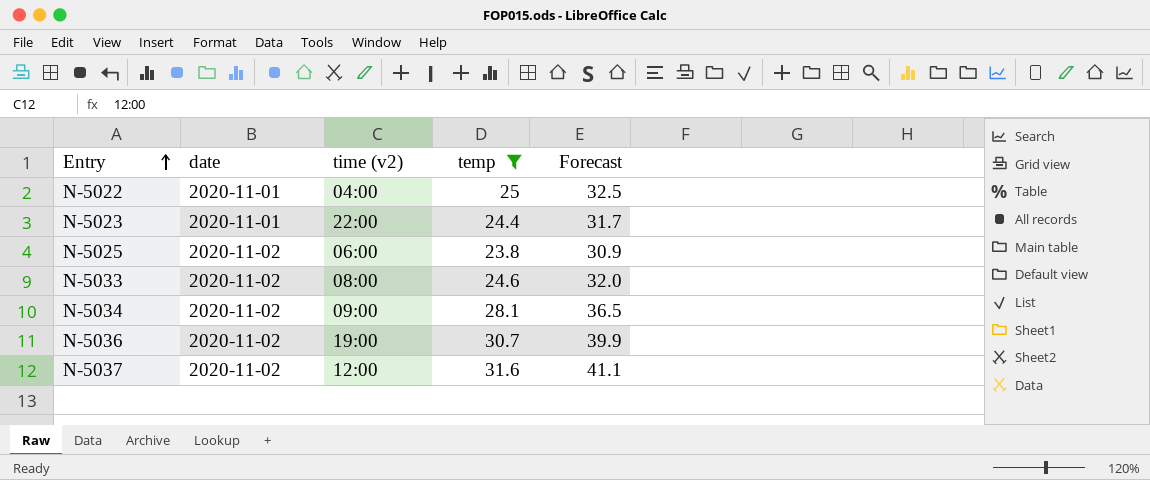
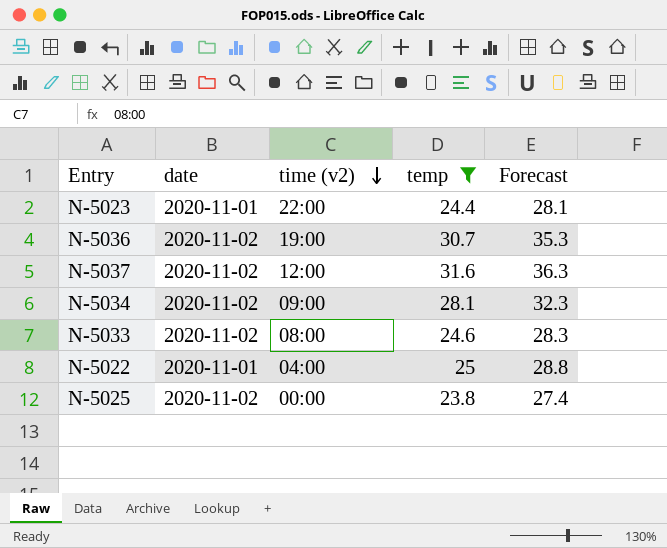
row order: Entry ascending -> time (v2) descending
column Forecast | formula: [temp] * 1.3 -> [temp] * 1.15
N-5025 | time (v2): 06:00 -> 00:00

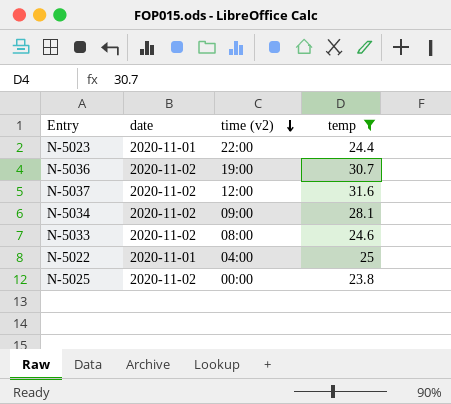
column Forecast | formula: [temp] * 1.15 -> none

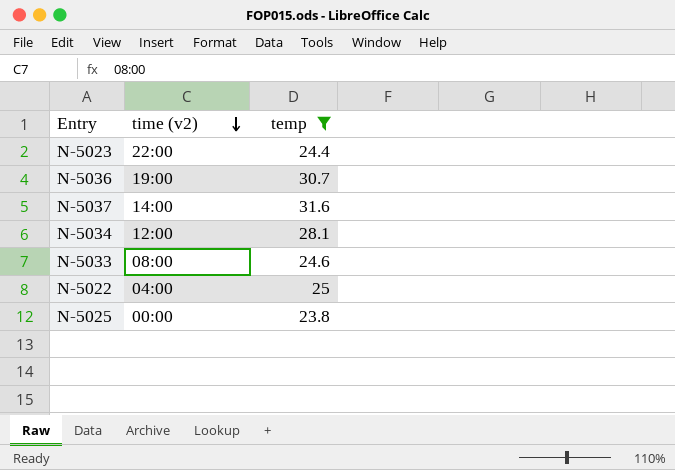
column date | position: 2 -> none
N-5037 | time (v2): 12:00 -> 14:00
N-5034 | time (v2): 09:00 -> 12:00

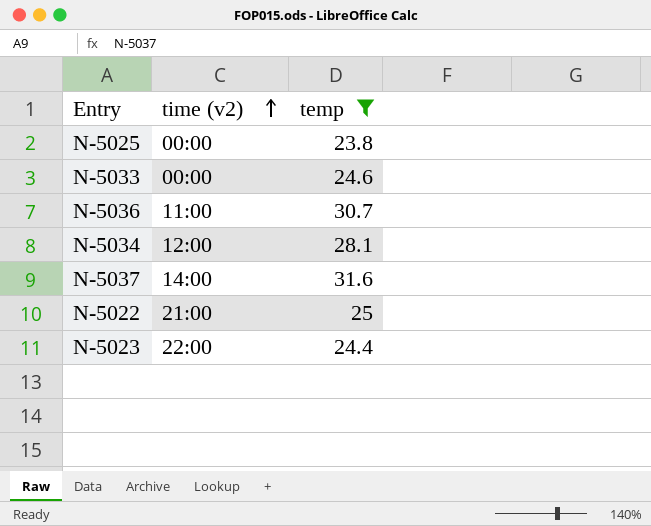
row order: time (v2) descending -> time (v2) ascending
N-5033 | time (v2): 08:00 -> 00:00
N-5036 | time (v2): 19:00 -> 11:00
N-5022 | time (v2): 04:00 -> 21:00

